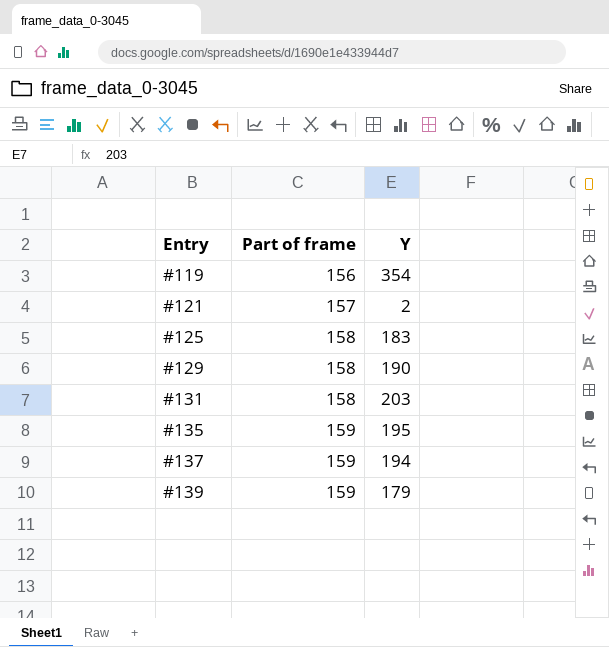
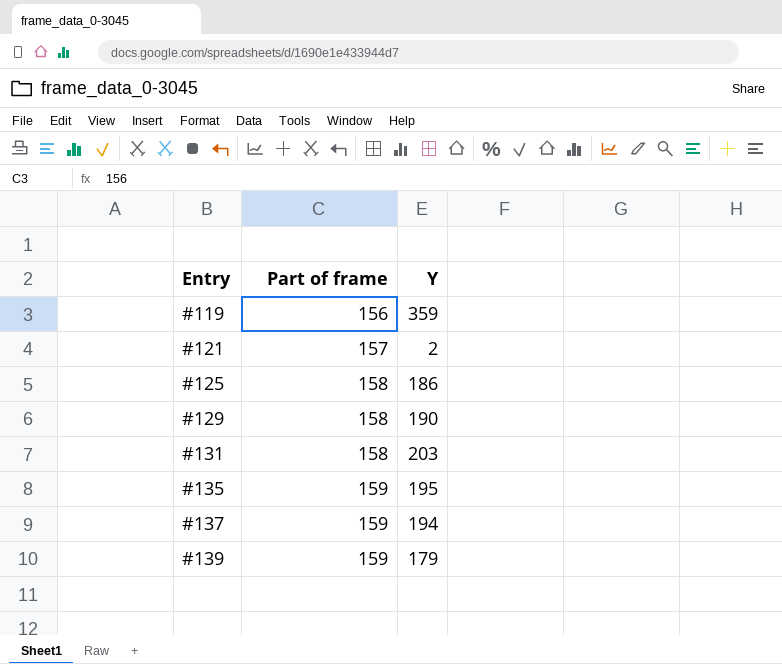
#119 | Y: 354 -> 359
#125 | Y: 183 -> 186

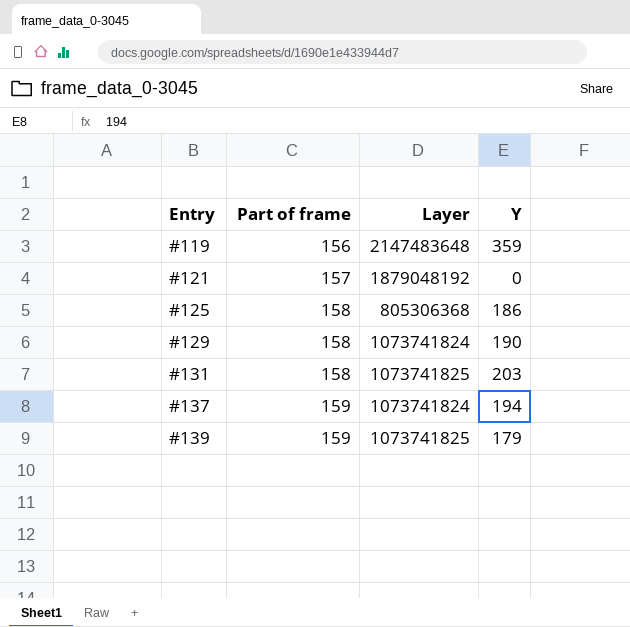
column Layer | position: none -> 3
row #135: 159 | 195 -> none
#121 | Y: 2 -> 0

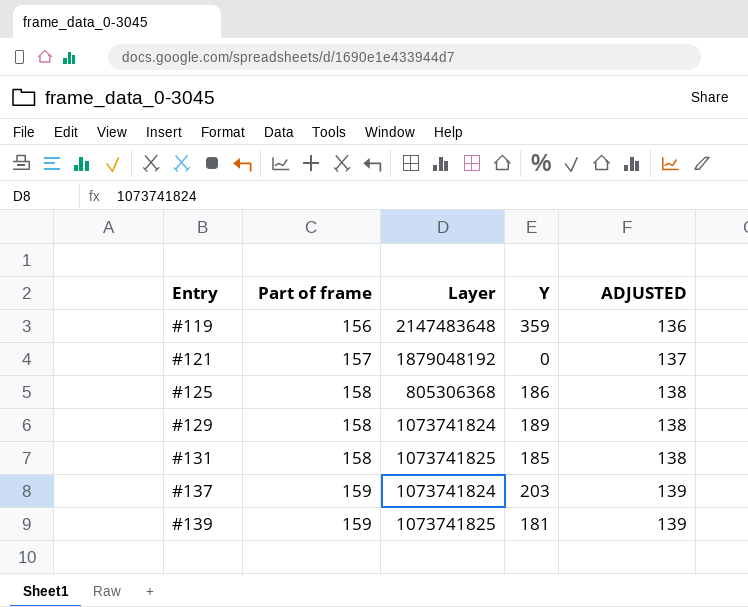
column ADJUSTED | formula: none -> [Part of frame] - 20
#129 | Y: 190 -> 189
#131 | Y: 203 -> 185
#137 | Y: 194 -> 203
#139 | Y: 179 -> 181

